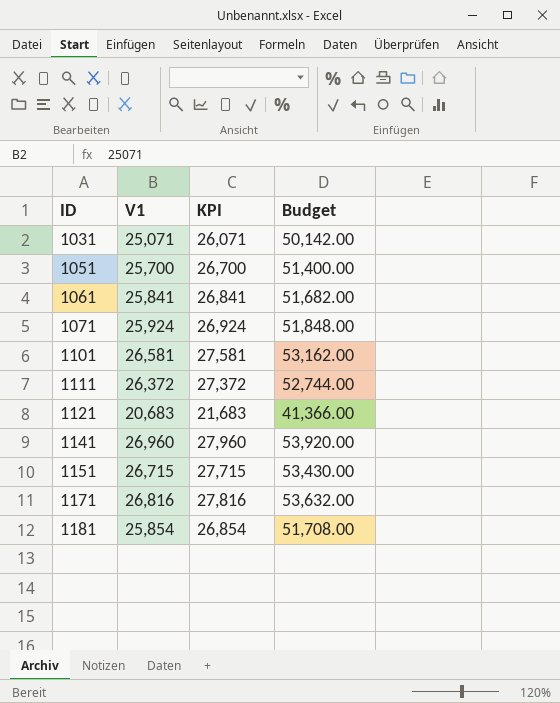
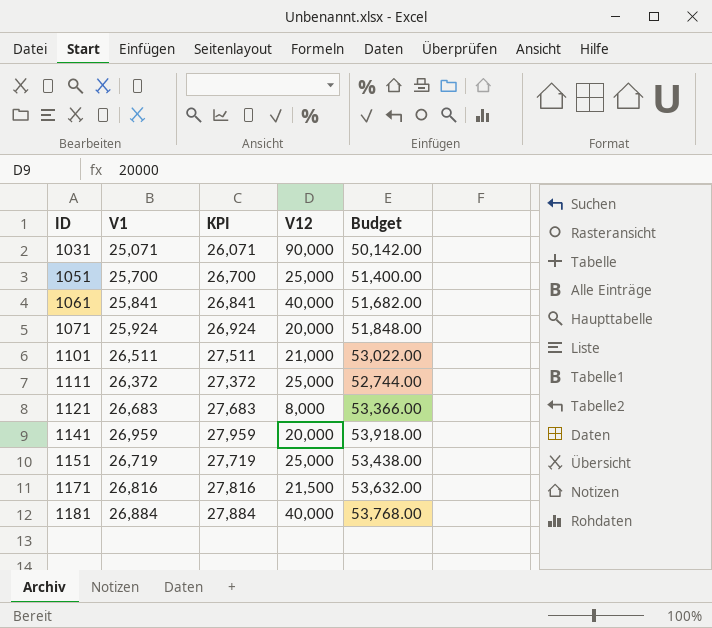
column V12 | position: none -> 4
1101 | V1: 26,581 -> 26,511
1101 | KPI: 27,581 -> 27,511
1101 | Budget: 53,162.00 -> 53,022.00
1121 | V1: 20,683 -> 26,683
1121 | KPI: 21,683 -> 27,683
1121 | Budget: 41,366.00 -> 53,366.00
1141 | V1: 26,960 -> 26,959
1141 | KPI: 27,960 -> 27,959
1141 | Budget: 53,920.00 -> 53,918.00
1151 | V1: 26,715 -> 26,719
1151 | KPI: 27,715 -> 27,719
1151 | Budget: 53,430.00 -> 53,438.00
1181 | V1: 25,854 -> 26,884
1181 | KPI: 26,854 -> 27,884
1181 | Budget: 51,708.00 -> 53,768.00

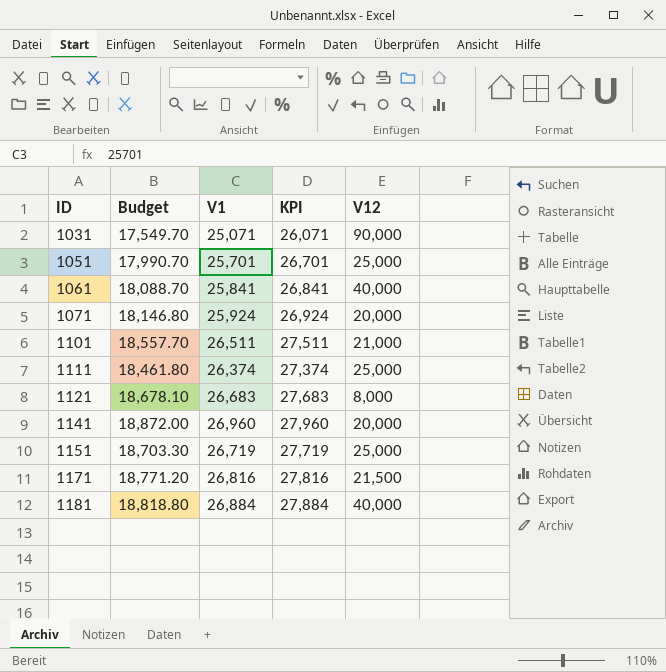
column Budget | formula: [V1] * 2 -> [V1] * 0.7
column Budget | position: 5 -> 2
1051 | V1: 25,700 -> 25,701
1051 | KPI: 26,700 -> 26,701
1111 | V1: 26,372 -> 26,374
1111 | KPI: 27,372 -> 27,374
1141 | V1: 26,959 -> 26,960
1141 | KPI: 27,959 -> 27,960

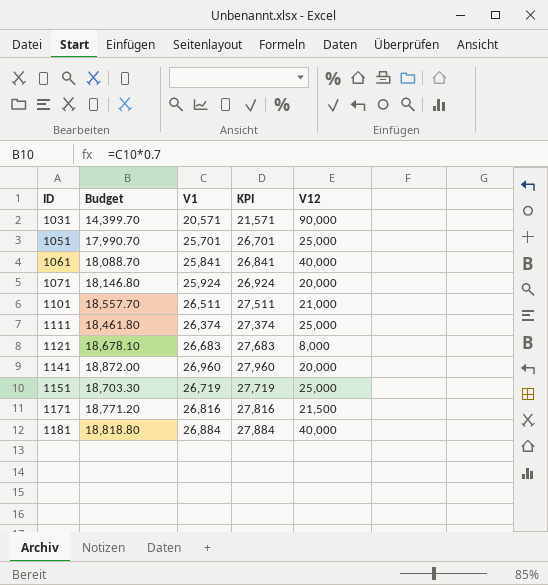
1031 | Budget: 17,549.70 -> 14,399.70
1031 | V1: 25,071 -> 20,571
1031 | KPI: 26,071 -> 21,571

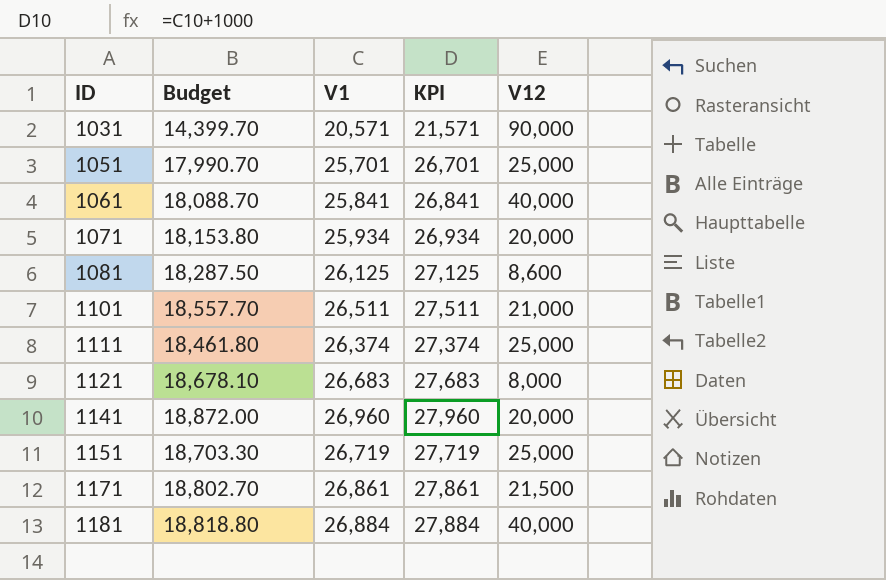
1071 | Budget: 18,146.80 -> 18,153.80
1071 | V1: 25,924 -> 25,934
1071 | KPI: 26,924 -> 26,934
row 1081: none -> 18,287.50 | 26,125 | 27,125 | 8,600
1171 | Budget: 18,771.20 -> 18,802.70
1171 | V1: 26,816 -> 26,861
1171 | KPI: 27,816 -> 27,861

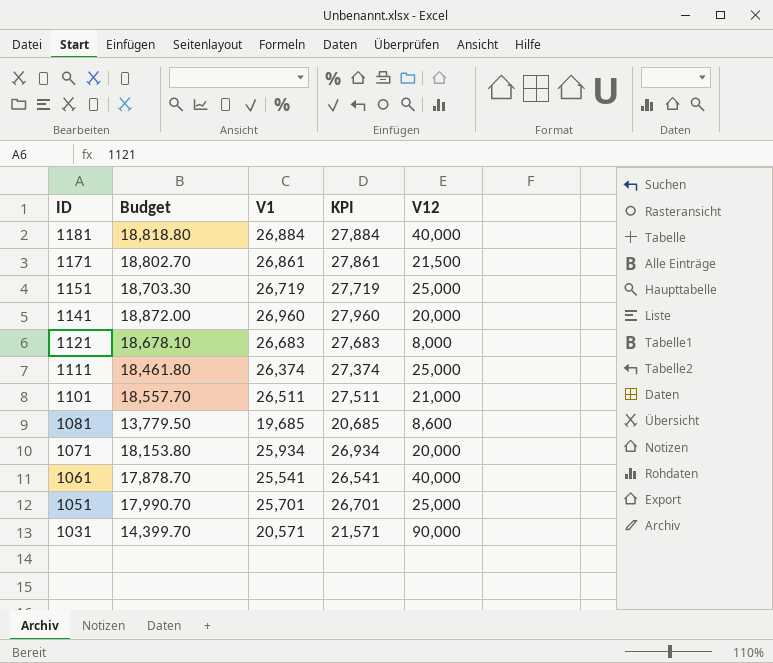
row order: ID ascending -> ID descending
1081 | Budget: 18,287.50 -> 13,779.50
1081 | V1: 26,125 -> 19,685
1081 | KPI: 27,125 -> 20,685
1061 | Budget: 18,088.70 -> 17,878.70
1061 | V1: 25,841 -> 25,541
1061 | KPI: 26,841 -> 26,541

